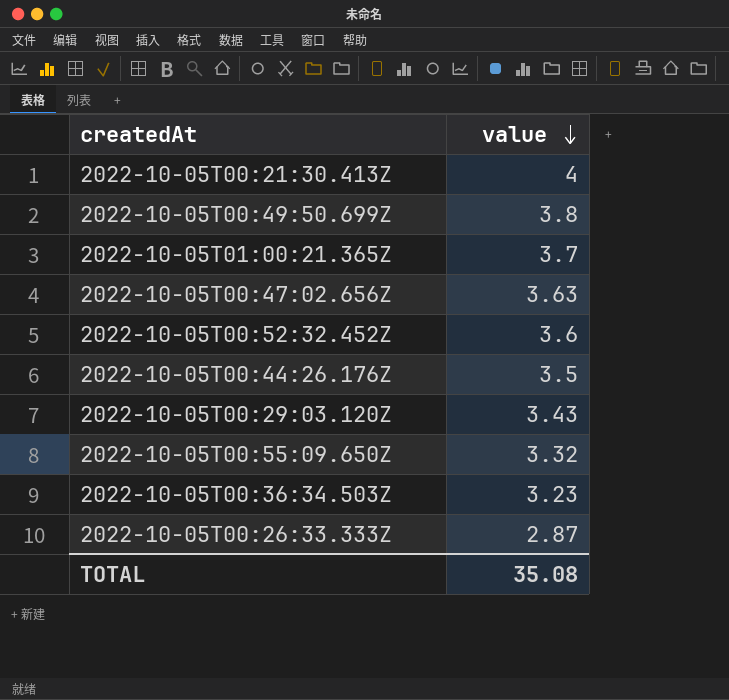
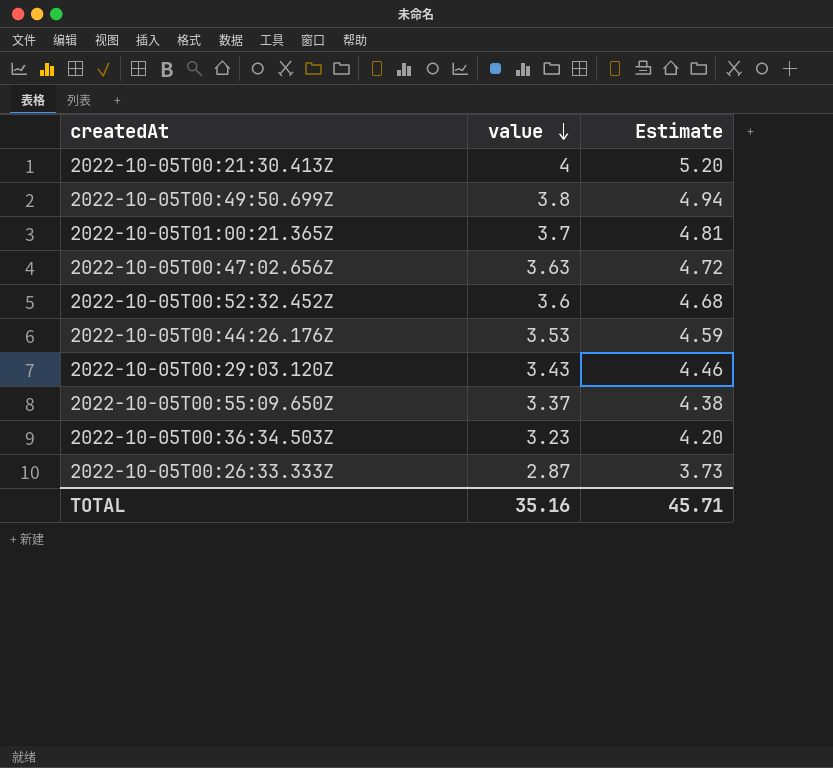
column Estimate | formula: none -> [value] * 1.3
2022-10-05T00:44:26.176Z | value: 3.5 -> 3.53
2022-10-05T00:55:09.650Z | value: 3.32 -> 3.37
TOTAL | value: 35.08 -> 35.16

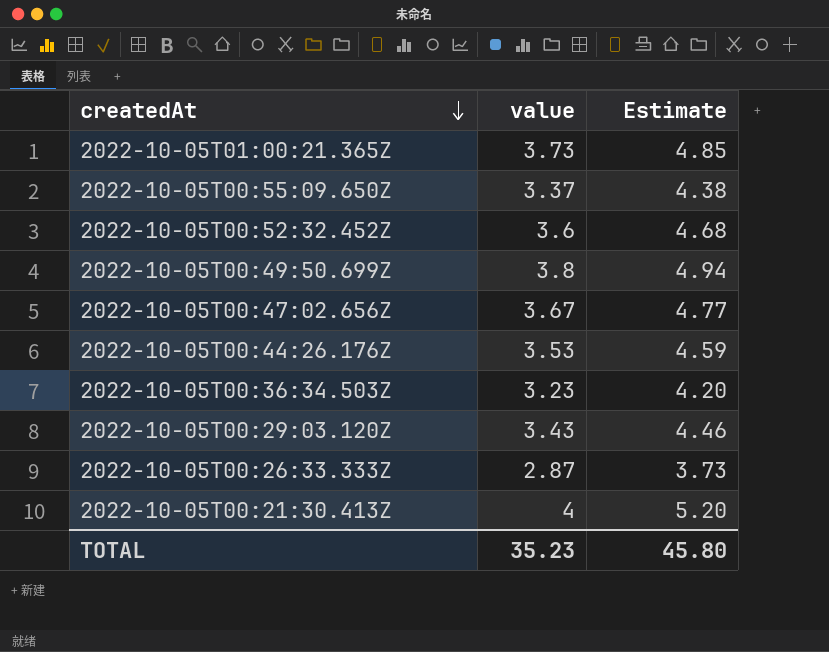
row order: value descending -> createdAt descending
2022-10-05T01:00:21.365Z | value: 3.7 -> 3.73
2022-10-05T01:00:21.365Z | Estimate: 4.81 -> 4.85
2022-10-05T00:47:02.656Z | value: 3.63 -> 3.67
2022-10-05T00:47:02.656Z | Estimate: 4.72 -> 4.77
TOTAL | value: 35.16 -> 35.23
TOTAL | Estimate: 45.71 -> 45.80

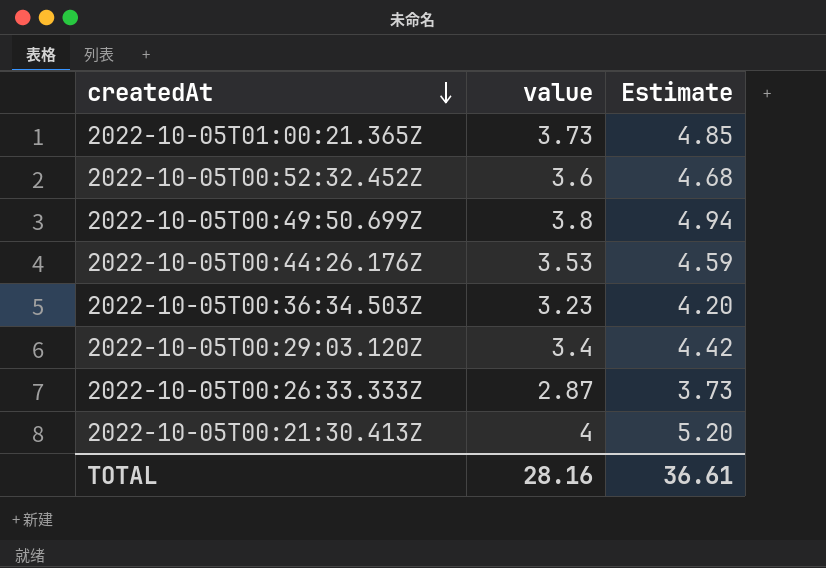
row 2022-10-05T00:55:09.650Z: 3.37 | 4.38 -> none
row 2022-10-05T00:47:02.656Z: 3.67 | 4.77 -> none
2022-10-05T00:29:03.120Z | value: 3.43 -> 3.4
2022-10-05T00:29:03.120Z | Estimate: 4.46 -> 4.42
TOTAL | value: 35.23 -> 28.16
TOTAL | Estimate: 45.80 -> 36.61

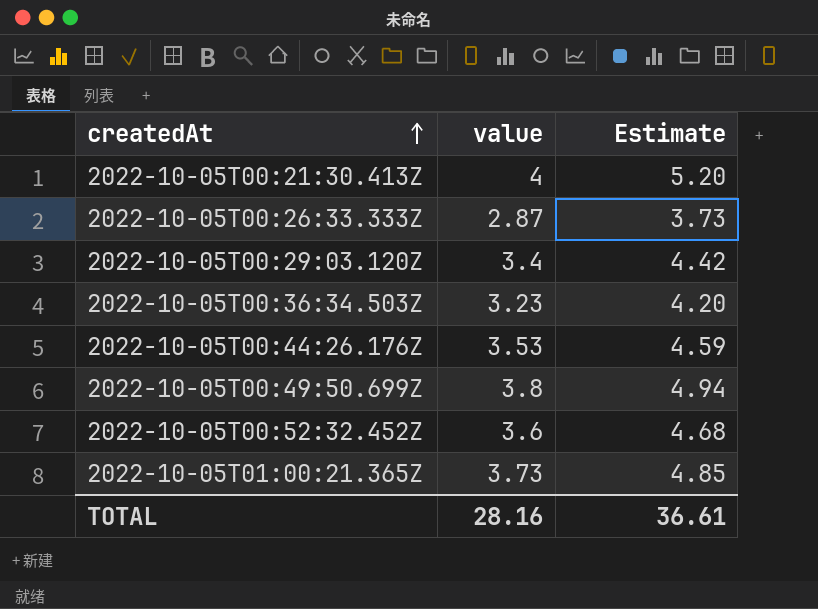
row order: createdAt descending -> createdAt ascending

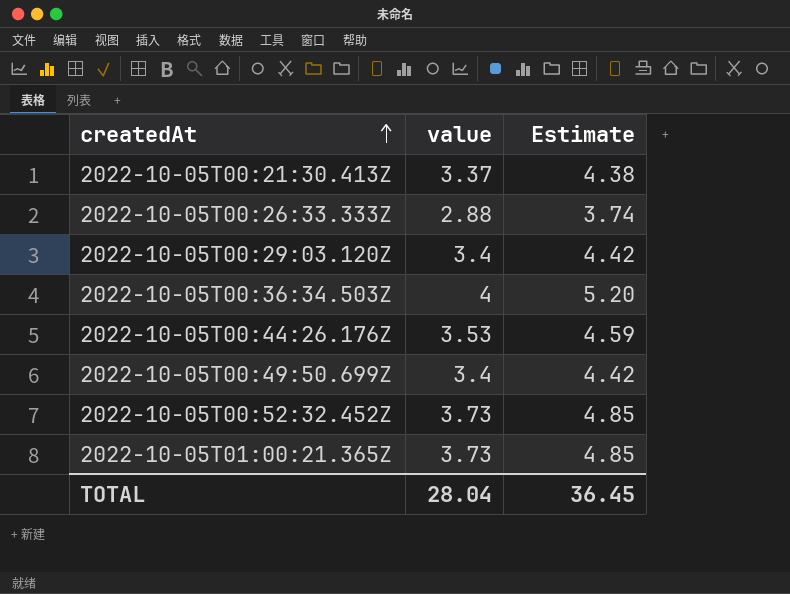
2022-10-05T00:21:30.413Z | value: 4 -> 3.37
2022-10-05T00:21:30.413Z | Estimate: 5.20 -> 4.38
2022-10-05T00:26:33.333Z | value: 2.87 -> 2.88
2022-10-05T00:26:33.333Z | Estimate: 3.73 -> 3.74
2022-10-05T00:36:34.503Z | value: 3.23 -> 4
2022-10-05T00:36:34.503Z | Estimate: 4.20 -> 5.20
2022-10-05T00:49:50.699Z | value: 3.8 -> 3.4
2022-10-05T00:49:50.699Z | Estimate: 4.94 -> 4.42
2022-10-05T00:52:32.452Z | value: 3.6 -> 3.73
2022-10-05T00:52:32.452Z | Estimate: 4.68 -> 4.85
TOTAL | value: 28.16 -> 28.04
TOTAL | Estimate: 36.61 -> 36.45

